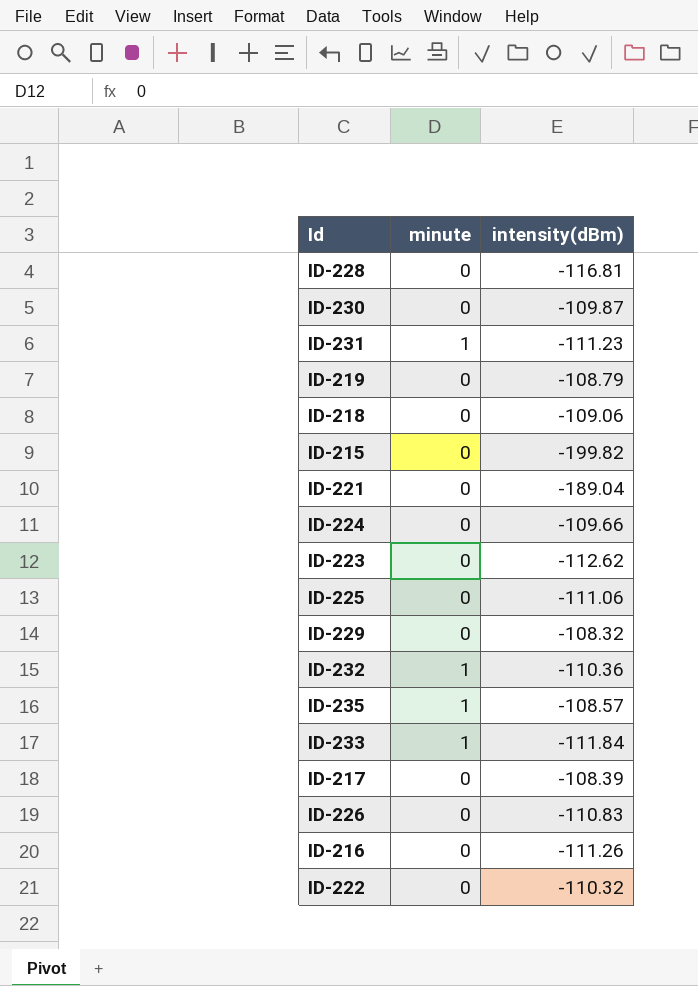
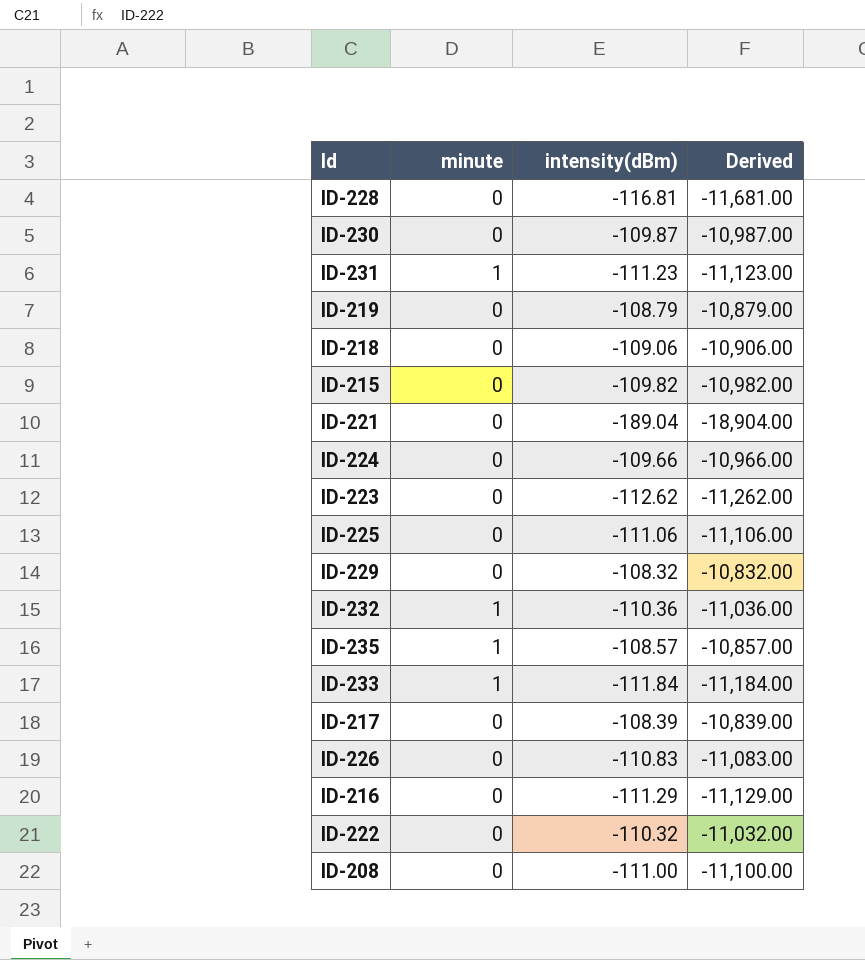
column Derived | formula: none -> [intensity(dBm)] * 100
ID-215 | intensity(dBm): -199.82 -> -109.82
ID-216 | intensity(dBm): -111.26 -> -111.29
row ID-208: none -> 0 | -111.00 | -11,100.00

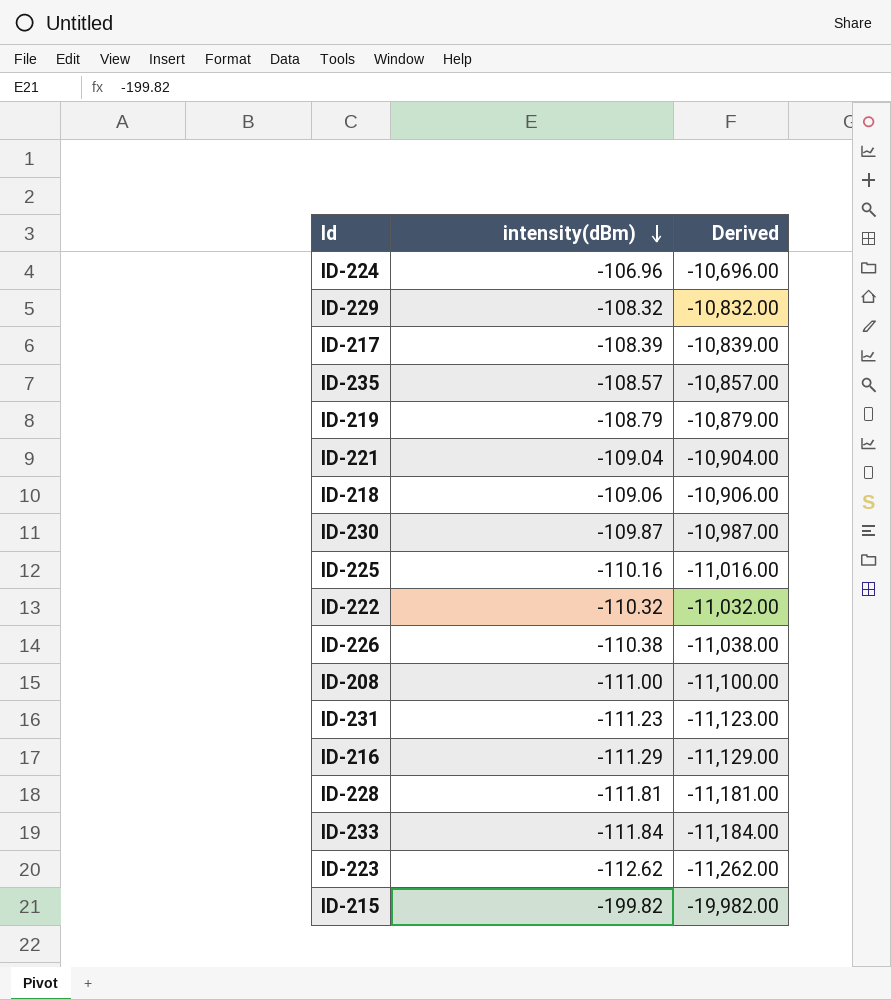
row order: none -> intensity(dBm) descending
column minute | position: 2 -> none
row ID-232: 1 | -110.36 | -11,036.00 -> none
ID-224 | intensity(dBm): -109.66 -> -106.96
ID-224 | Derived: -10,966.00 -> -10,696.00
ID-221 | intensity(dBm): -189.04 -> -109.04
ID-221 | Derived: -18,904.00 -> -10,904.00
ID-225 | intensity(dBm): -111.06 -> -110.16
ID-225 | Derived: -11,106.00 -> -11,016.00
ID-226 | intensity(dBm): -110.83 -> -110.38
ID-226 | Derived: -11,083.00 -> -11,038.00
ID-228 | intensity(dBm): -116.81 -> -111.81
ID-228 | Derived: -11,681.00 -> -11,181.00
ID-215 | intensity(dBm): -109.82 -> -199.82
ID-215 | Derived: -10,982.00 -> -19,982.00

